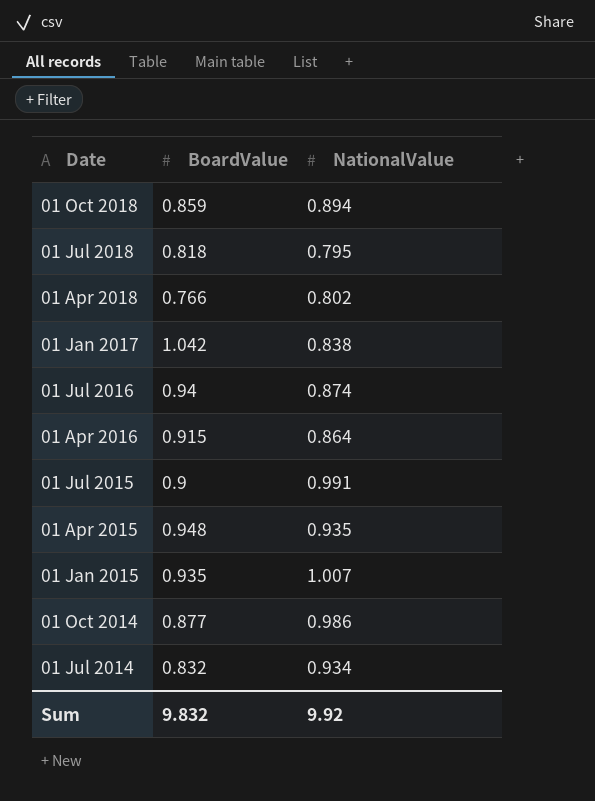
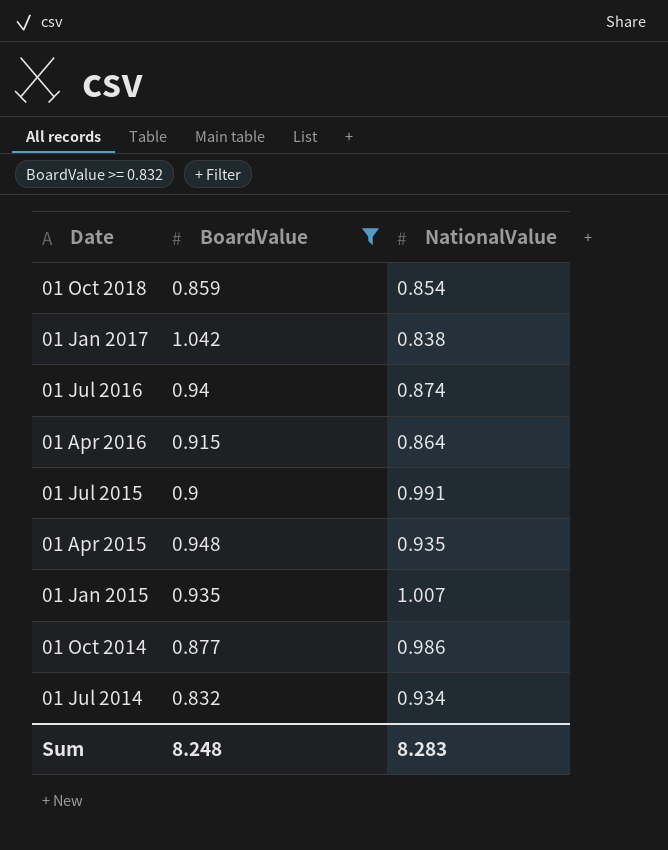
filter: none -> BoardValue >= 0.832
01 Oct 2018 | NationalValue: 0.894 -> 0.854
Sum | BoardValue: 9.832 -> 8.248
Sum | NationalValue: 9.92 -> 8.283

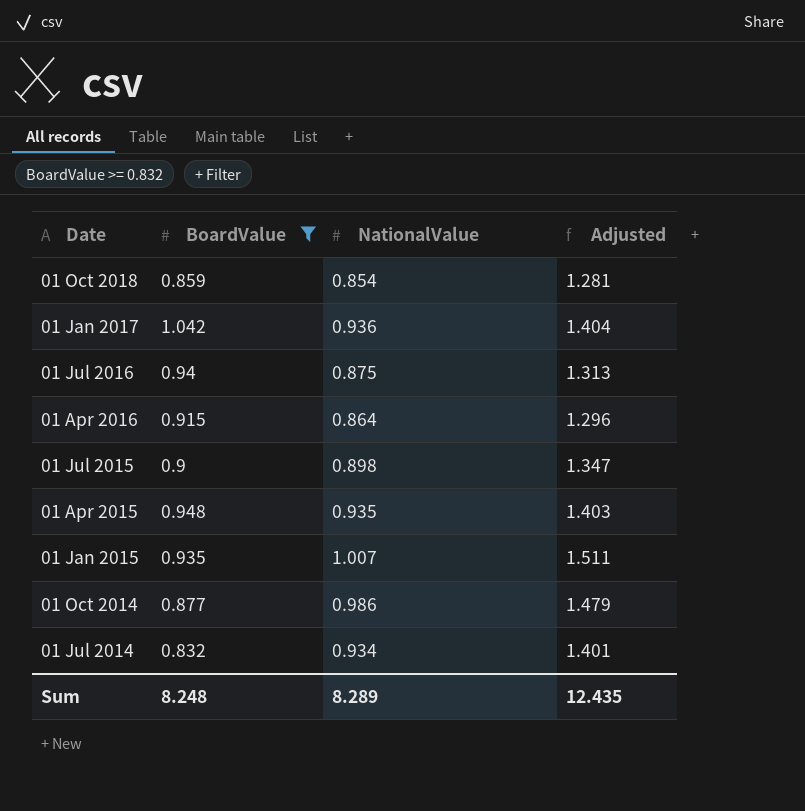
column Adjusted | formula: none -> [NationalValue] * 1.5
01 Jan 2017 | NationalValue: 0.838 -> 0.936
01 Jul 2016 | NationalValue: 0.874 -> 0.875
01 Jul 2015 | NationalValue: 0.991 -> 0.898
Sum | NationalValue: 8.283 -> 8.289

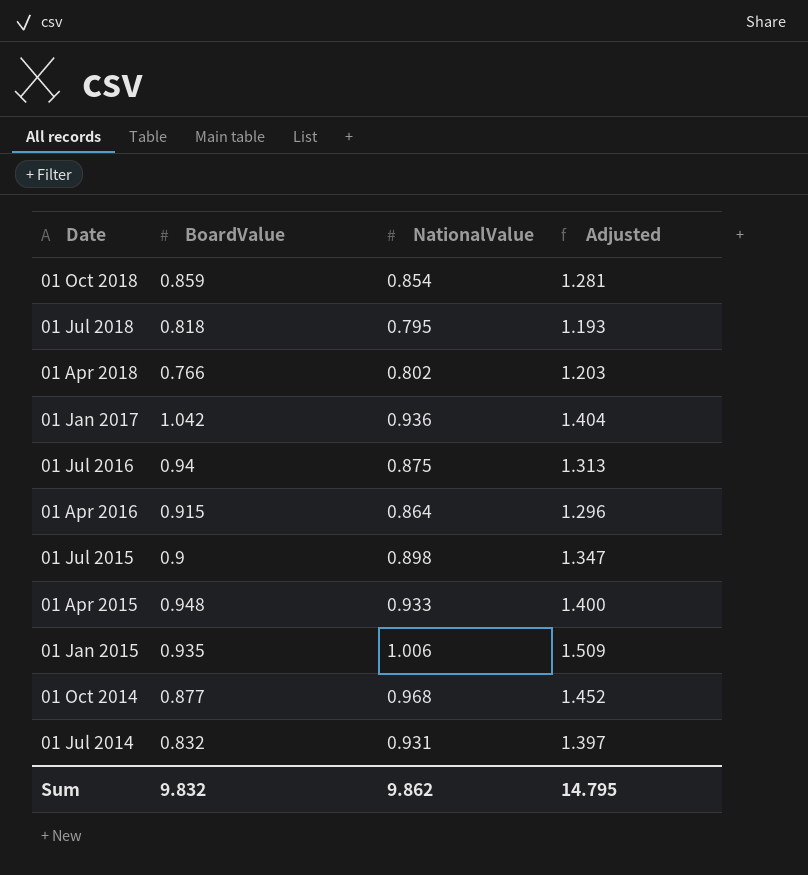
filter: BoardValue >= 0.832 -> none
01 Apr 2015 | NationalValue: 0.935 -> 0.933
01 Apr 2015 | Adjusted: 1.403 -> 1.400
01 Jan 2015 | NationalValue: 1.007 -> 1.006
01 Jan 2015 | Adjusted: 1.511 -> 1.509
01 Oct 2014 | NationalValue: 0.986 -> 0.968
01 Oct 2014 | Adjusted: 1.479 -> 1.452
01 Jul 2014 | NationalValue: 0.934 -> 0.931
01 Jul 2014 | Adjusted: 1.401 -> 1.397
Sum | BoardValue: 8.248 -> 9.832
Sum | NationalValue: 8.289 -> 9.862
Sum | Adjusted: 12.435 -> 14.795

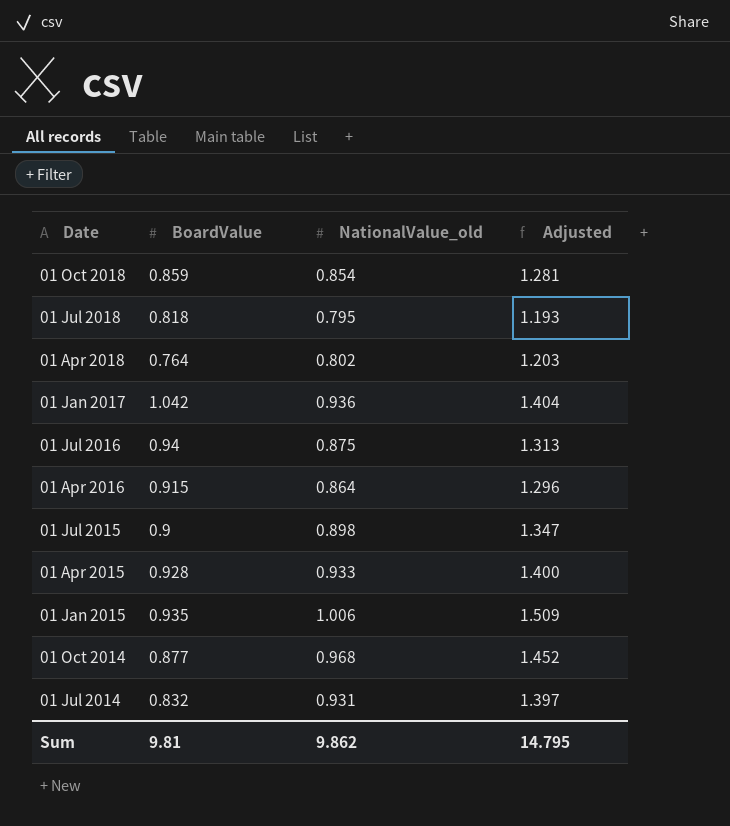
column name: NationalValue -> NationalValue_old
01 Apr 2018 | BoardValue: 0.766 -> 0.764
01 Apr 2015 | BoardValue: 0.948 -> 0.928
Sum | BoardValue: 9.832 -> 9.81

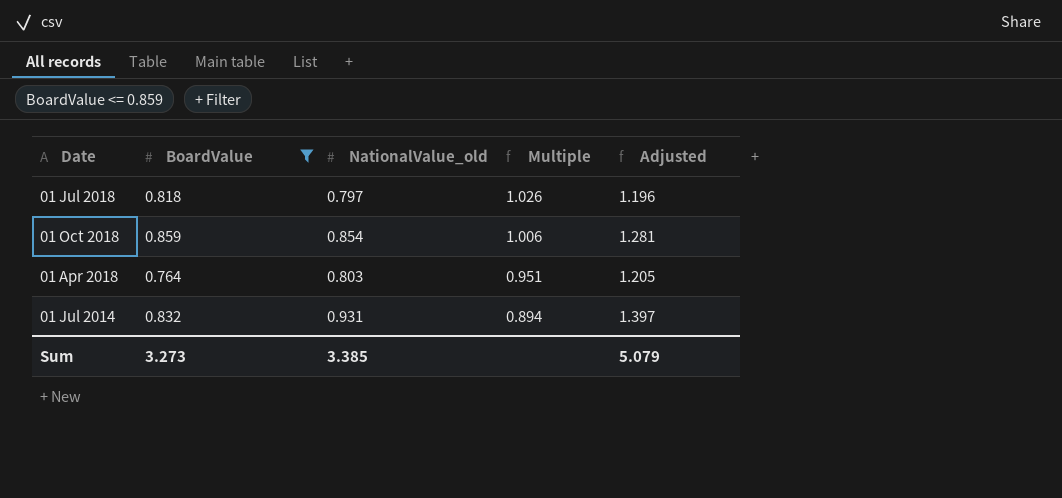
filter: none -> BoardValue <= 0.859
row order: Date descending -> Multiple descending
column Multiple | formula: none -> [BoardValue] / [NationalValue_old]
01 Jul 2018 | NationalValue_old: 0.795 -> 0.797
01 Jul 2018 | Adjusted: 1.193 -> 1.196
01 Apr 2018 | NationalValue_old: 0.802 -> 0.803
01 Apr 2018 | Adjusted: 1.203 -> 1.205
Sum | BoardValue: 9.81 -> 3.273
Sum | NationalValue_old: 9.862 -> 3.385
Sum | Adjusted: 14.795 -> 5.079

